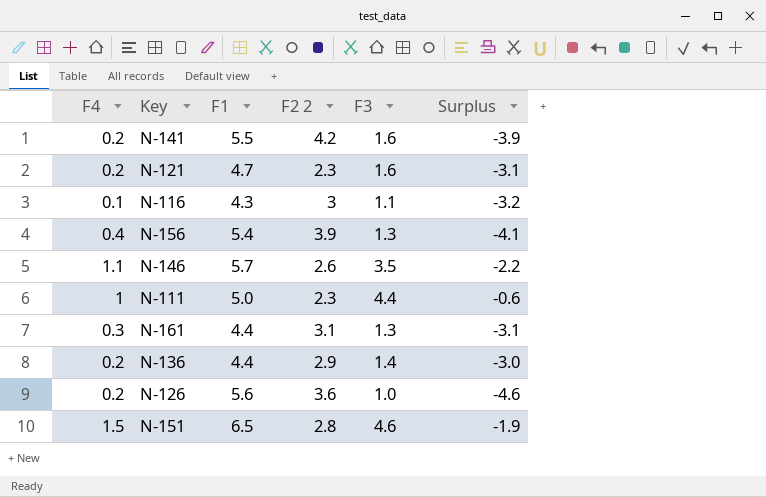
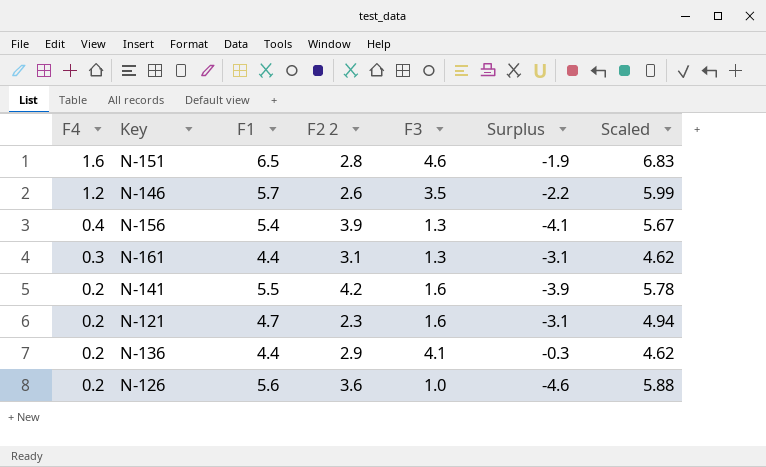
row order: none -> F4 descending
column Scaled | formula: none -> [F1] * 1.05
row N-116: 0.1 | 4.3 | 3 | 1.1 | -3.2 -> none
row N-111: 1 | 5.0 | 2.3 | 4.4 | -0.6 -> none
N-151 | F4: 1.5 -> 1.6
N-146 | F4: 1.1 -> 1.2
N-136 | F3: 1.4 -> 4.1
N-136 | Surplus: -3.0 -> -0.3

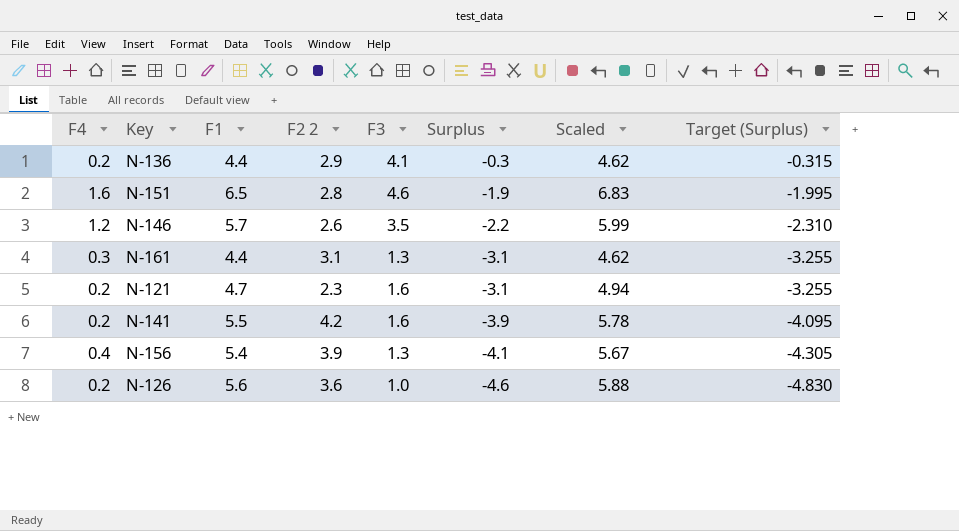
row order: F4 descending -> Surplus descending
column Target (Surplus) | formula: none -> [Surplus] * 1.05

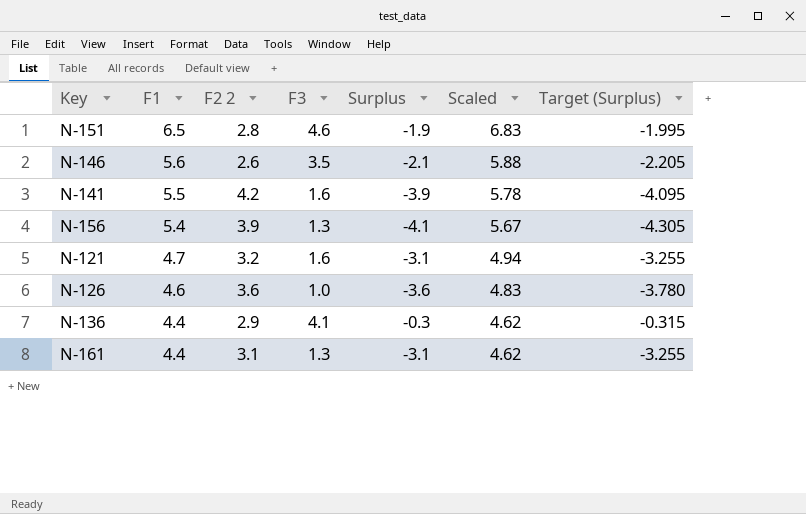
row order: Surplus descending -> F1 descending
column F4 | position: 1 -> none
N-146 | F1: 5.7 -> 5.6
N-146 | Surplus: -2.2 -> -2.1
N-146 | Scaled: 5.99 -> 5.88
N-146 | Target (Surplus): -2.310 -> -2.205
N-121 | F2 2: 2.3 -> 3.2
N-126 | F1: 5.6 -> 4.6
N-126 | Surplus: -4.6 -> -3.6
N-126 | Scaled: 5.88 -> 4.83
N-126 | Target (Surplus): -4.830 -> -3.780

